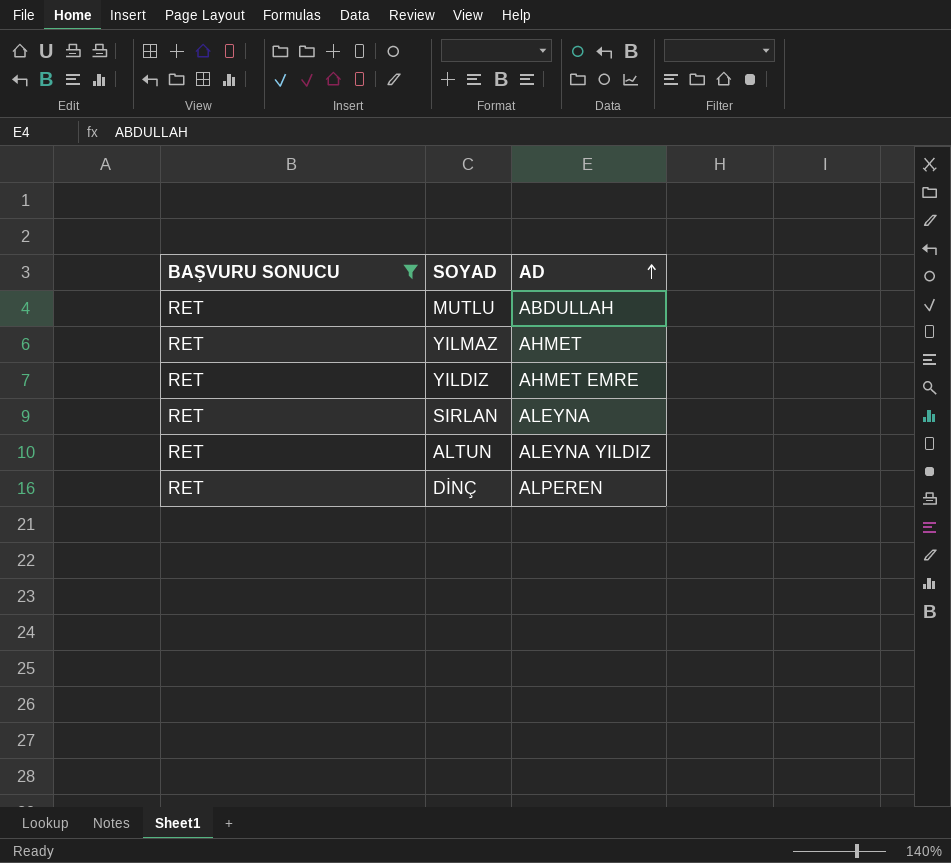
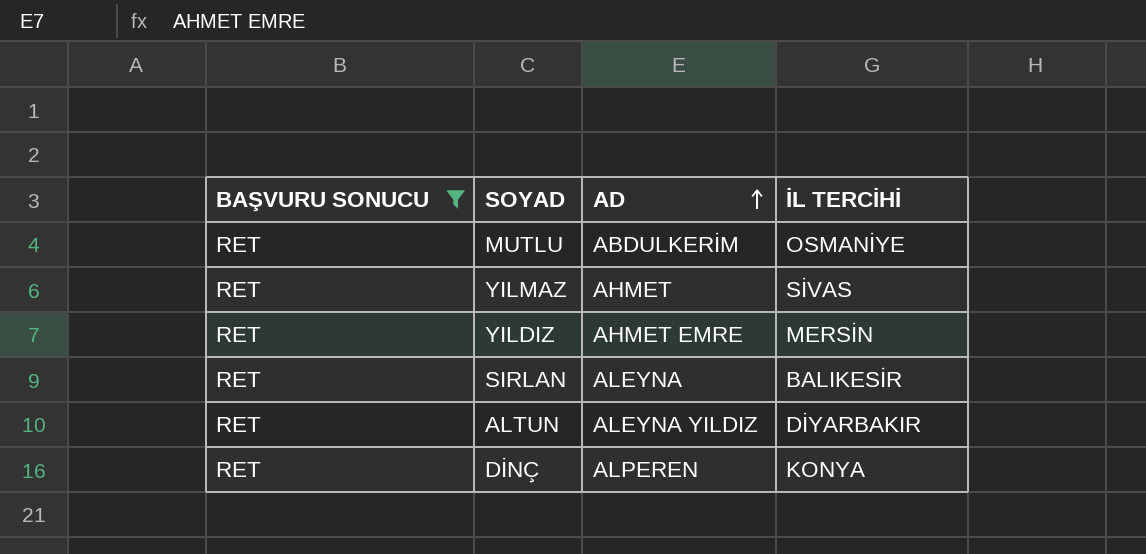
column İL TERCİHİ | position: none -> 4
MUTLU | AD: ABDULLAH -> ABDULKERİM

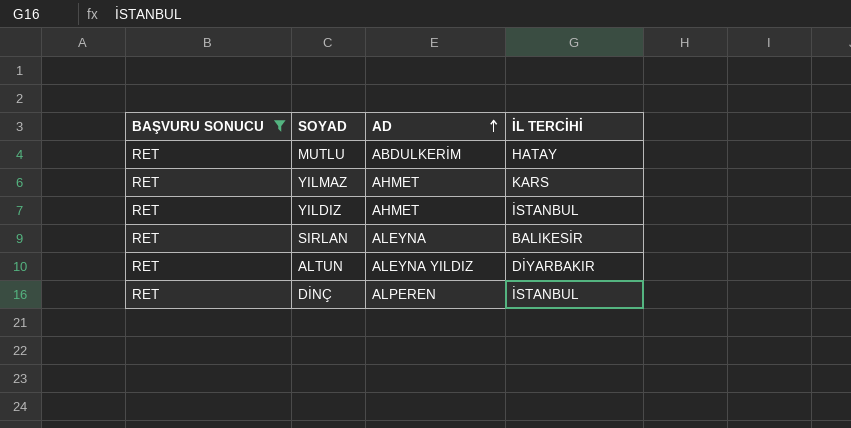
MUTLU | İL TERCİHİ: OSMANİYE -> HATAY
YILMAZ | İL TERCİHİ: SİVAS -> KARS
YILDIZ | AD: AHMET EMRE -> AHMET
YILDIZ | İL TERCİHİ: MERSİN -> İSTANBUL
DİNÇ | İL TERCİHİ: KONYA -> İSTANBUL

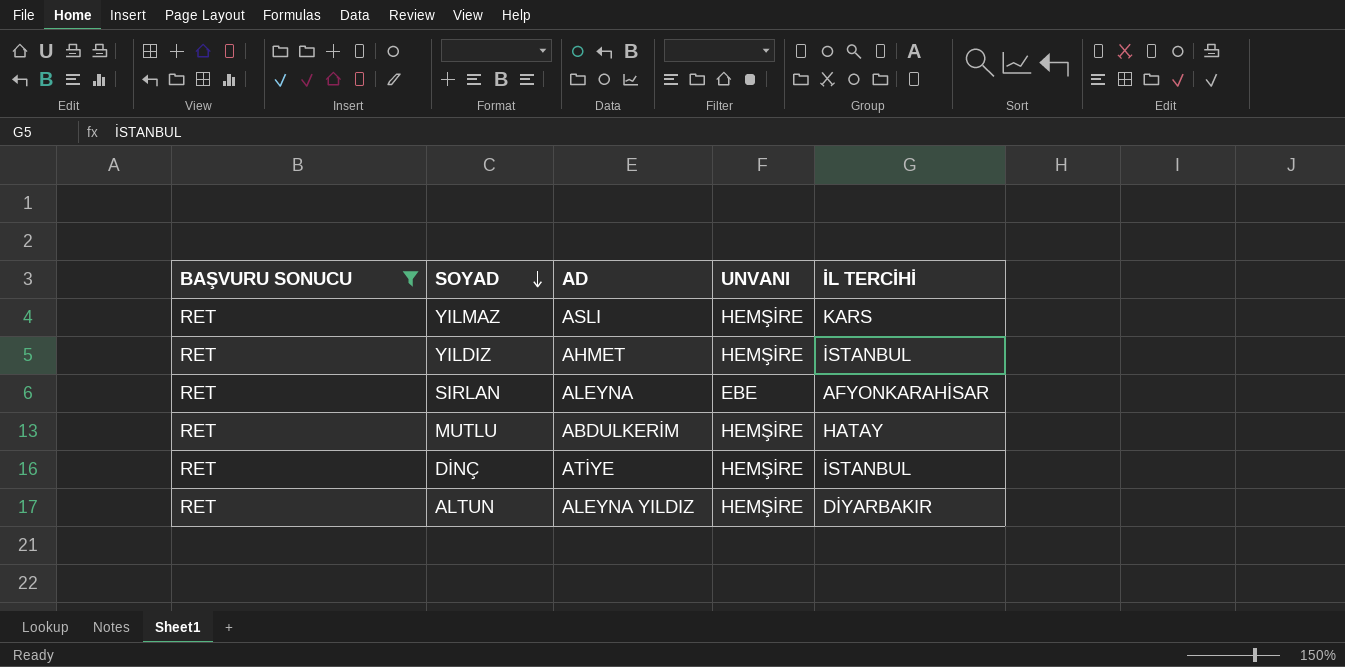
row order: AD ascending -> SOYAD descending
column UNVANI | position: none -> 4
YILMAZ | AD: AHMET -> ASLI
SIRLAN | İL TERCİHİ: BALIKESİR -> AFYONKARAHİSAR
DİNÇ | AD: ALPEREN -> ATİYE

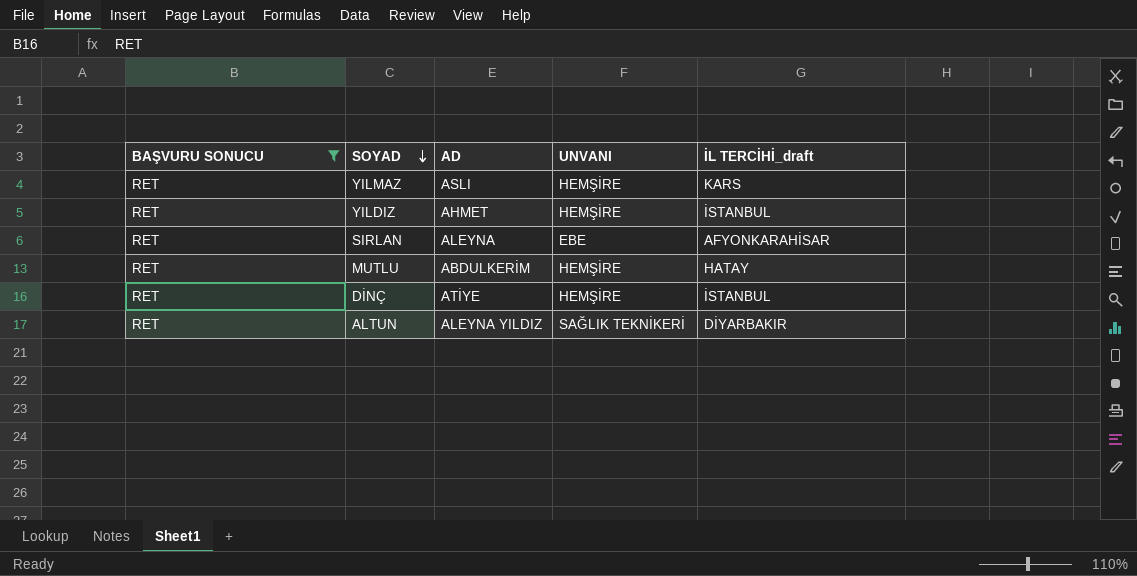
column name: İL TERCİHİ -> İL TERCİHİ_draft
ALTUN | UNVANI: HEMŞİRE -> SAĞLIK TEKNİKERİ

